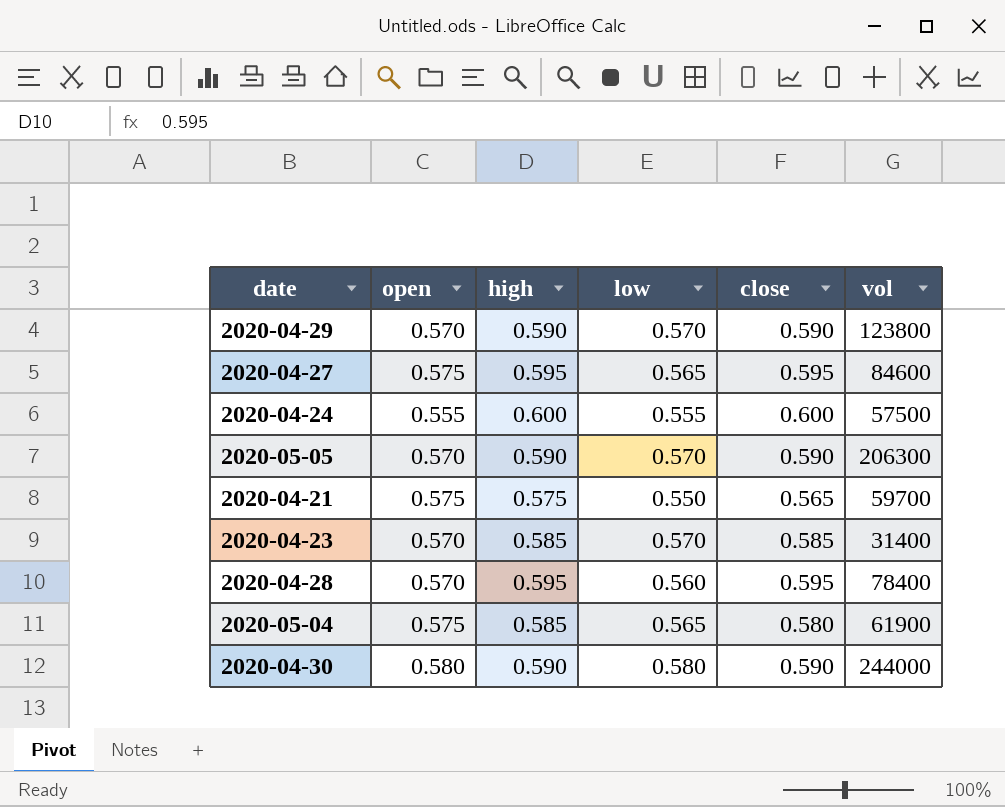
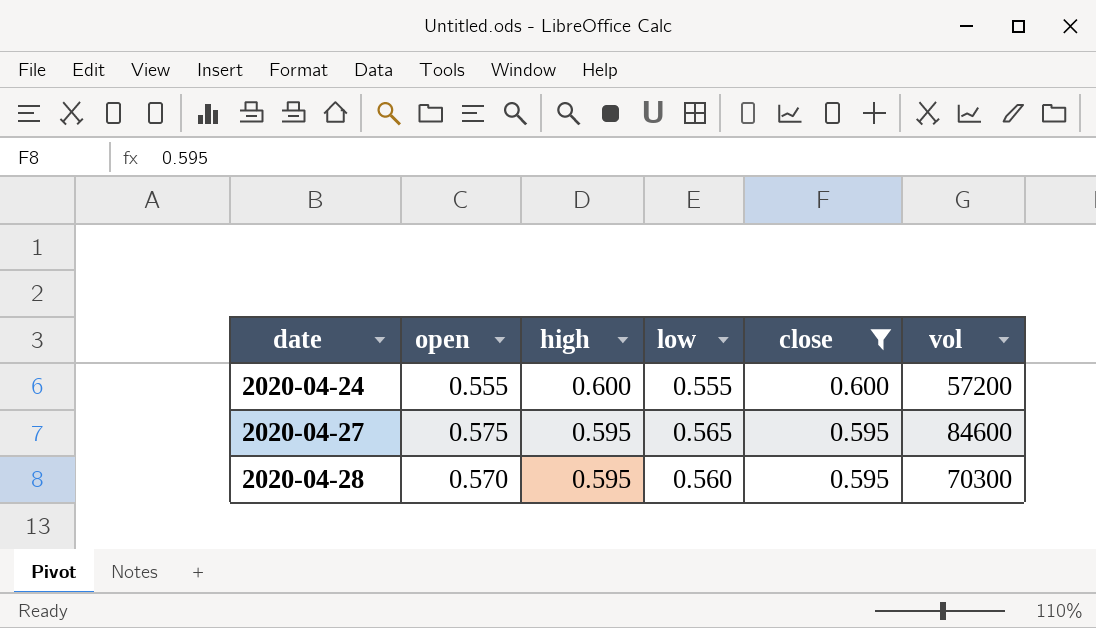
filter: none -> close >= 0.595
row order: none -> date ascending
2020-04-24 | vol: 57500 -> 57200
2020-04-28 | vol: 78400 -> 70300

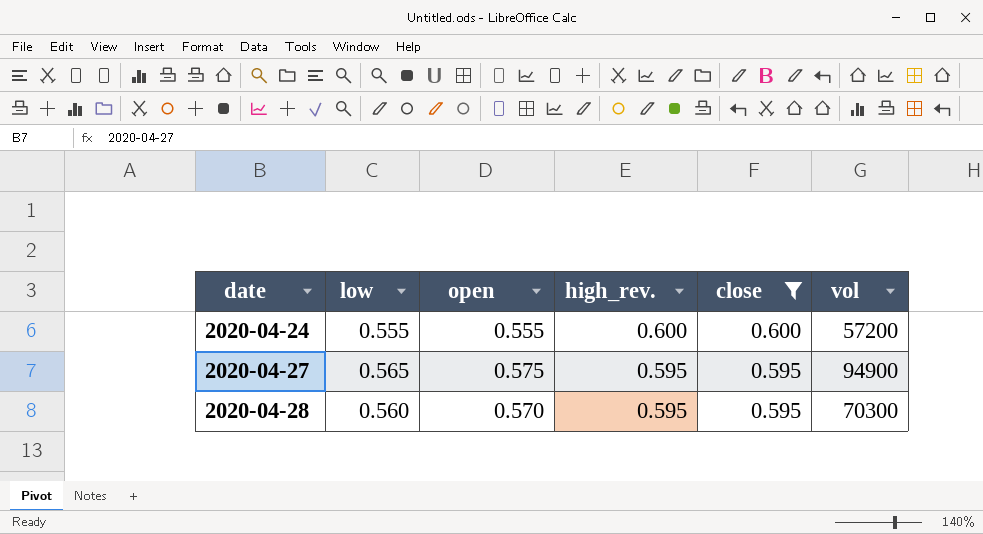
column low | position: 4 -> 2
column name: high -> high_rev.
2020-04-27 | vol: 84600 -> 94900

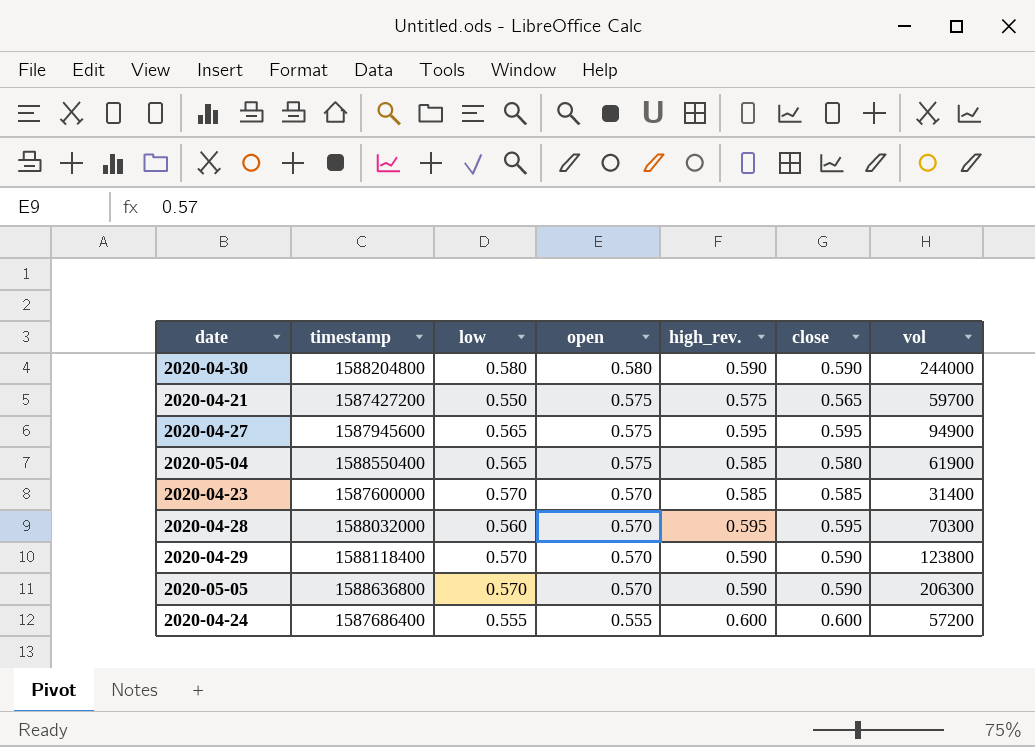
filter: close >= 0.595 -> none
row order: date ascending -> open descending
column timestamp | position: none -> 2

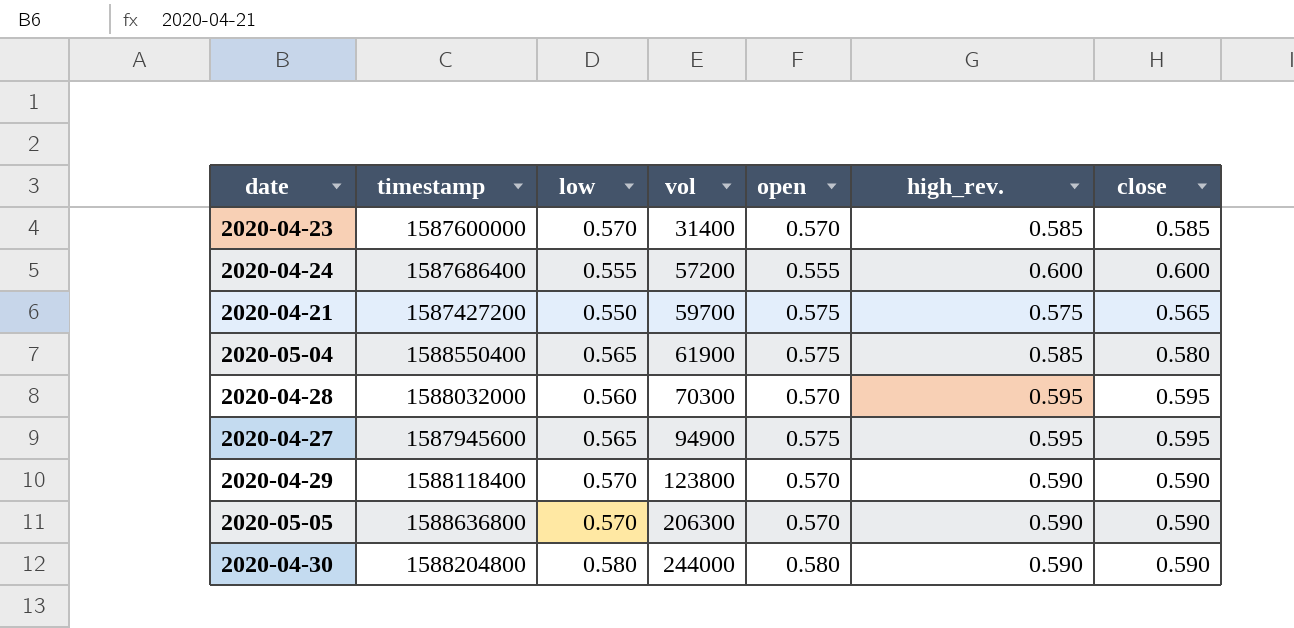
row order: open descending -> vol ascending
column vol | position: 7 -> 4

